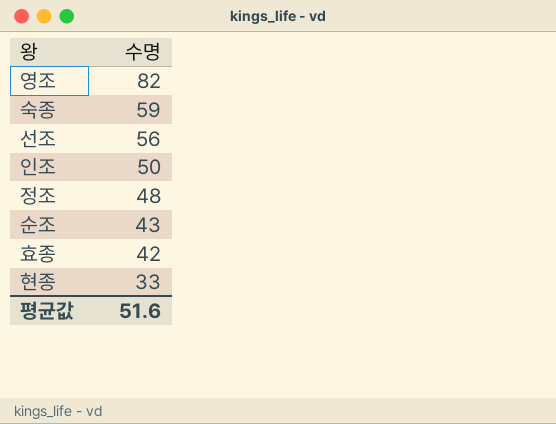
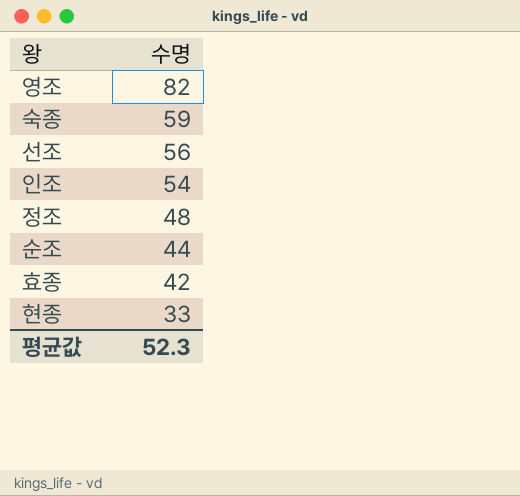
인조 | 수명: 50 -> 54
순조 | 수명: 43 -> 44
평균값 | 수명: 51.6 -> 52.3

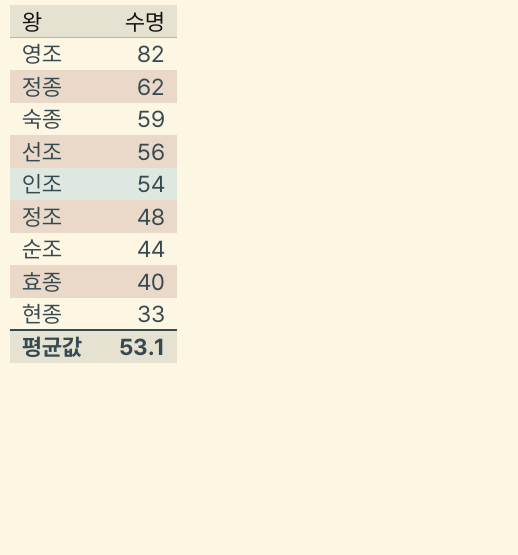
row 정종: none -> 62
효종 | 수명: 42 -> 40
평균값 | 수명: 52.3 -> 53.1

